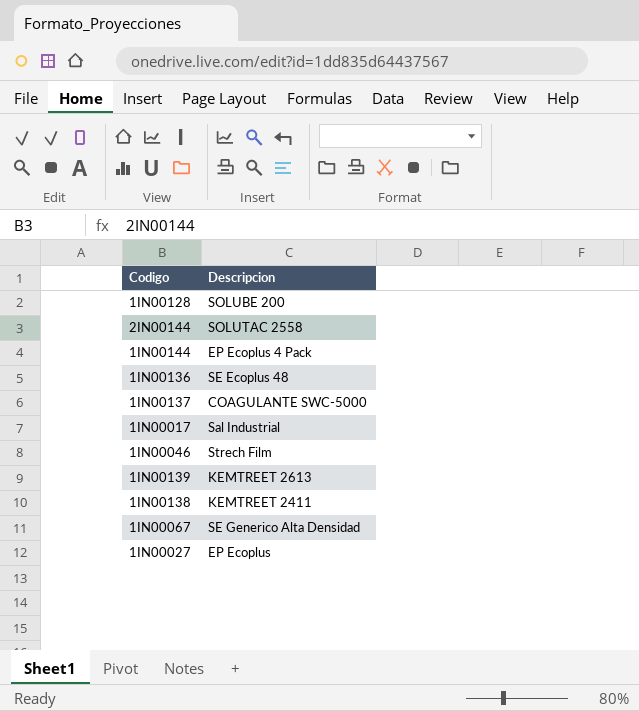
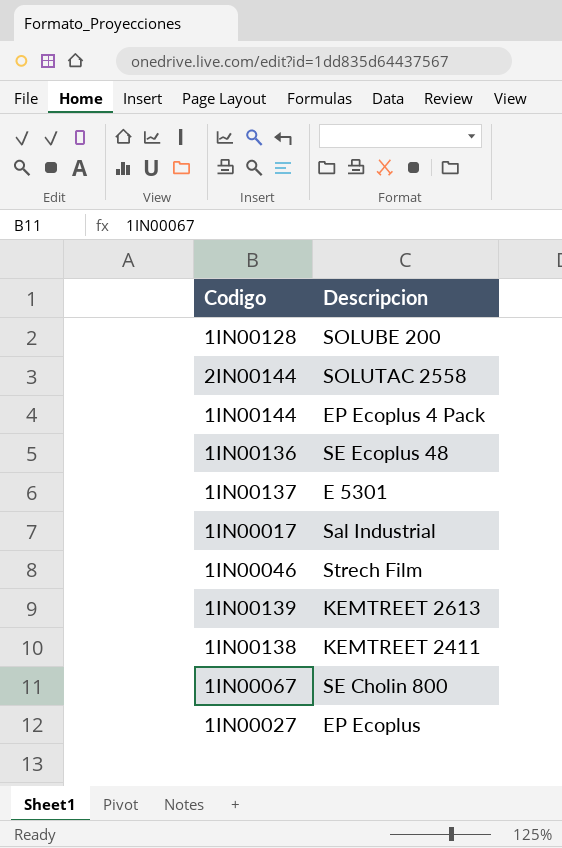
1IN00137 | Descripcion: COAGULANTE SWC-5000 -> E 5301
1IN00067 | Descripcion: SE Generico Alta Densidad -> SE Cholin 800

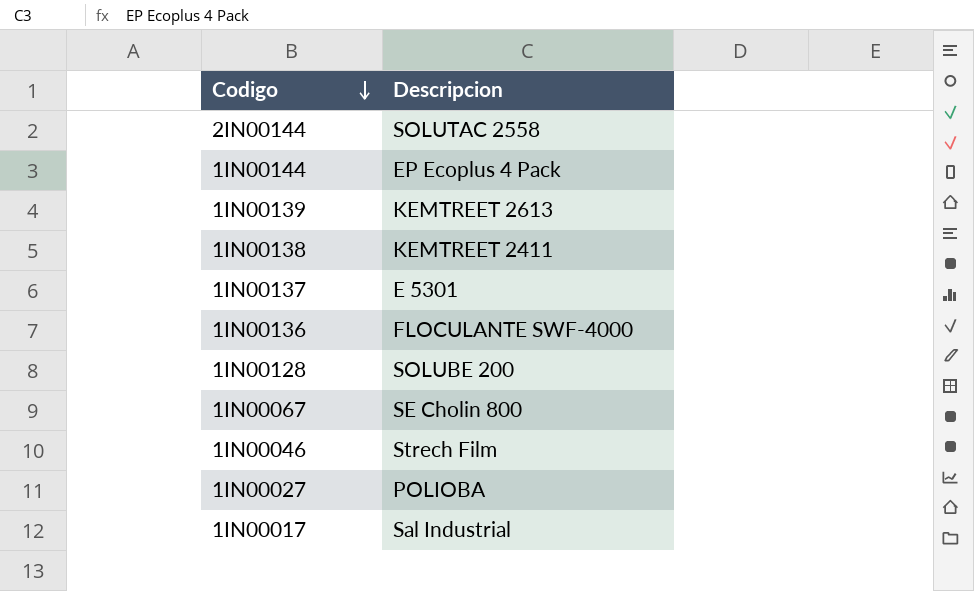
row order: none -> Codigo descending
1IN00136 | Descripcion: SE Ecoplus 48 -> FLOCULANTE SWF-4000
1IN00027 | Descripcion: EP Ecoplus -> POLIOBA

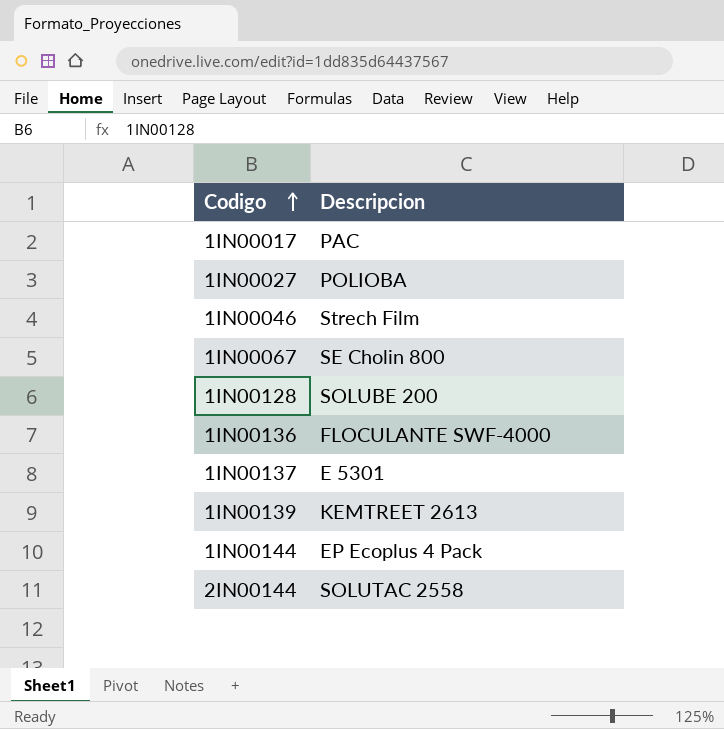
row order: Codigo descending -> Codigo ascending
row 1IN00138: KEMTREET 2411 -> none
1IN00017 | Descripcion: Sal Industrial -> PAC

